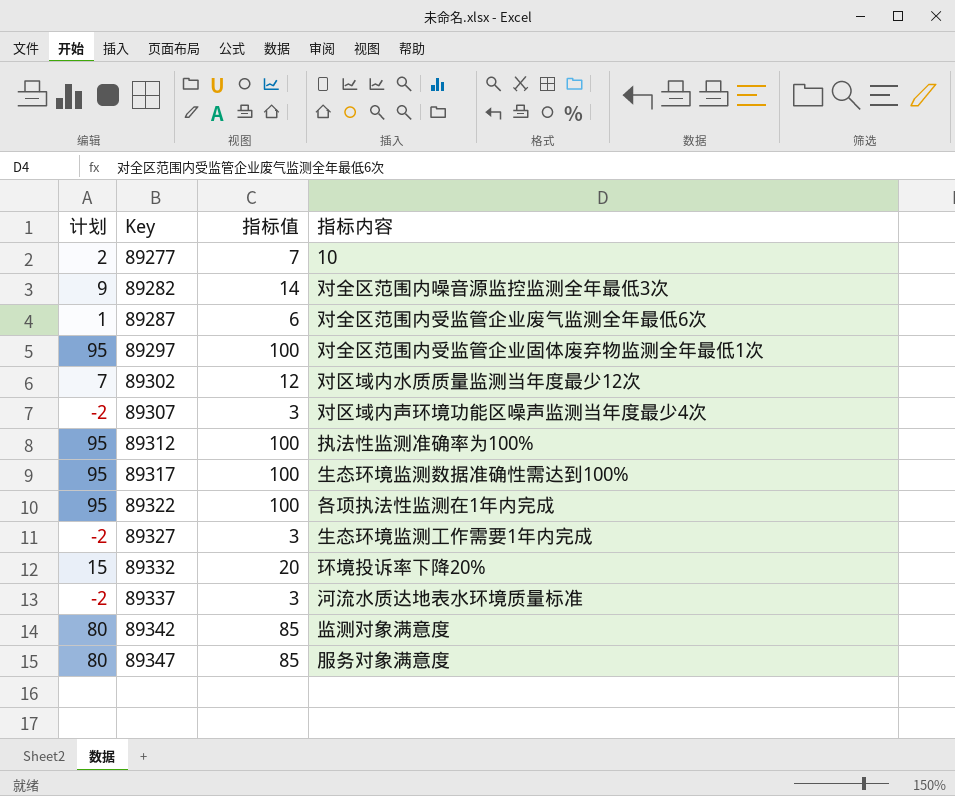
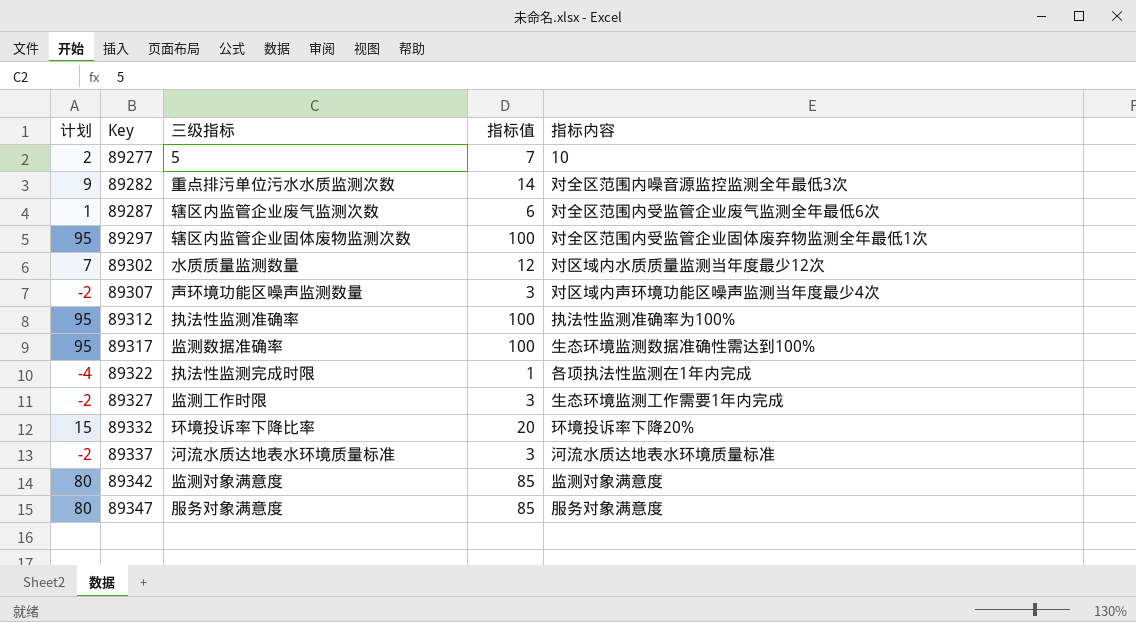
column 三级指标 | position: none -> 3
89322 | 计划: 95 -> -4
89322 | 指标值: 100 -> 1

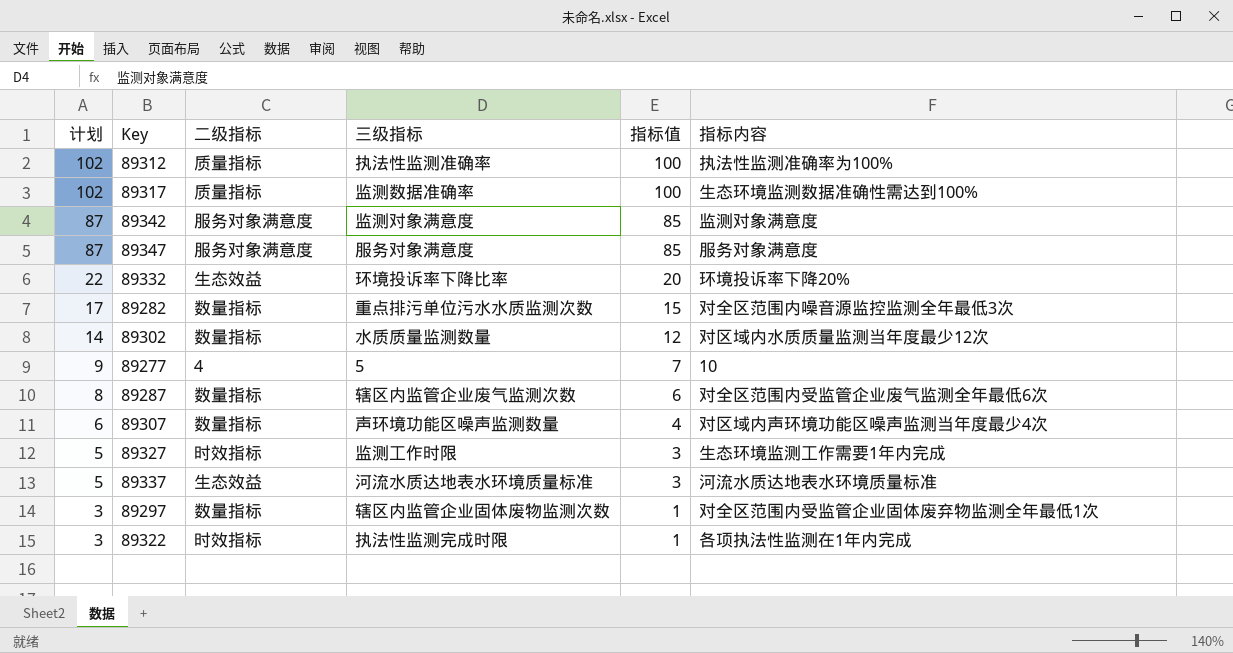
row order: Key ascending -> 计划 descending
column 计划 | formula: [指标值] - 5 -> [指标值] + 2
column 二级指标 | position: none -> 3
89282 | 指标值: 14 -> 15
89307 | 指标值: 3 -> 4
89297 | 指标值: 100 -> 1

